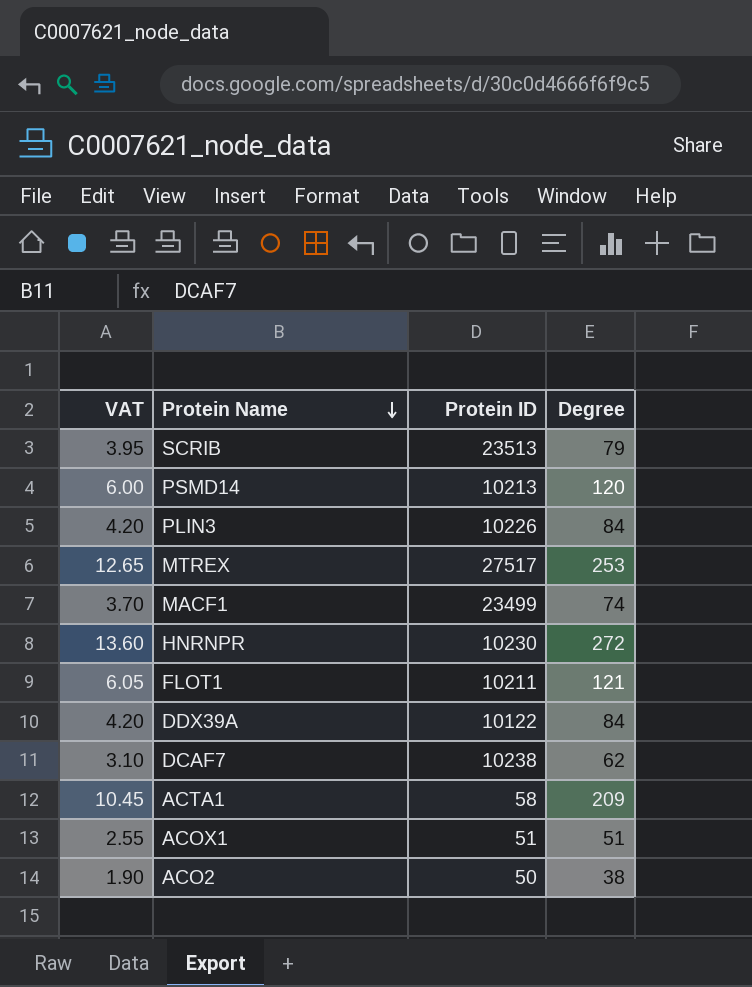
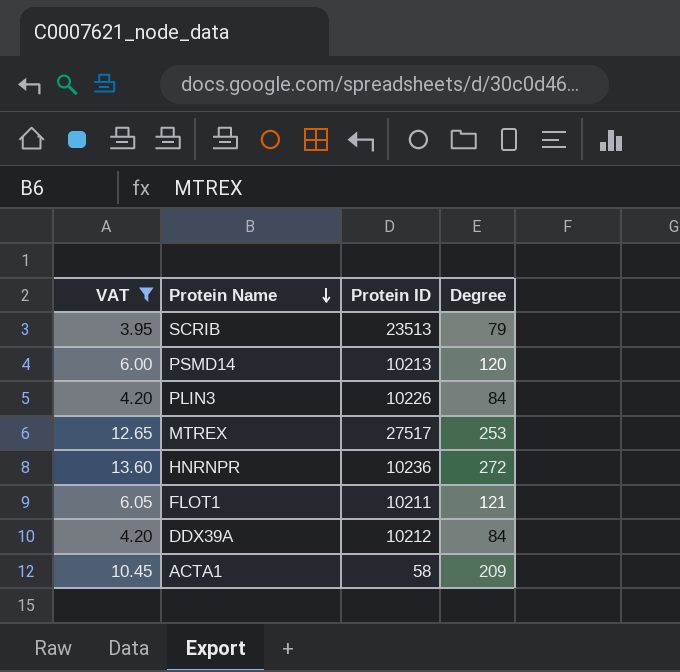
filter: none -> VAT >= 3.95
HNRNPR | Protein ID: 10230 -> 10236
DDX39A | Protein ID: 10122 -> 10212

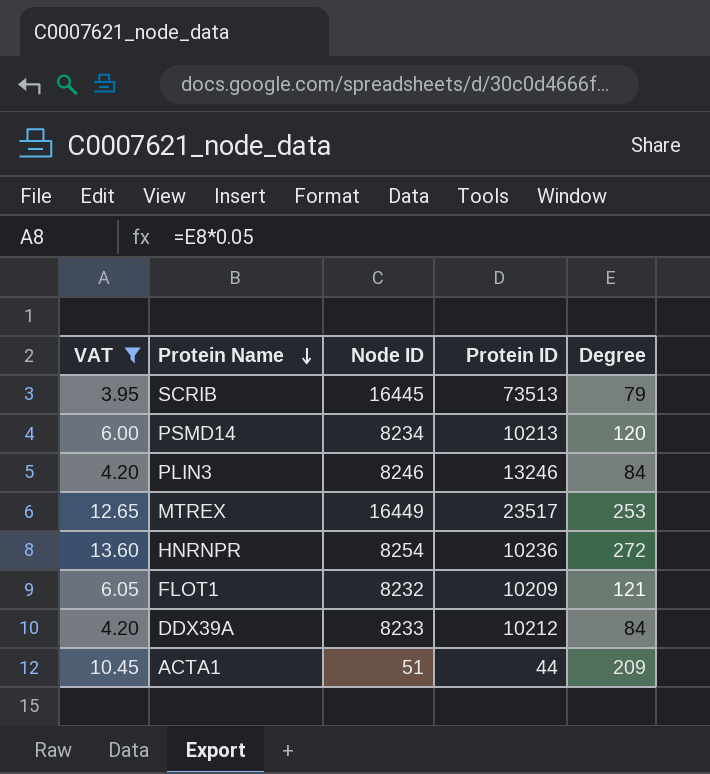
column Node ID | position: none -> 3
SCRIB | Protein ID: 23513 -> 73513
PLIN3 | Protein ID: 10226 -> 13246
MTREX | Protein ID: 27517 -> 23517
FLOT1 | Protein ID: 10211 -> 10209
ACTA1 | Protein ID: 58 -> 44

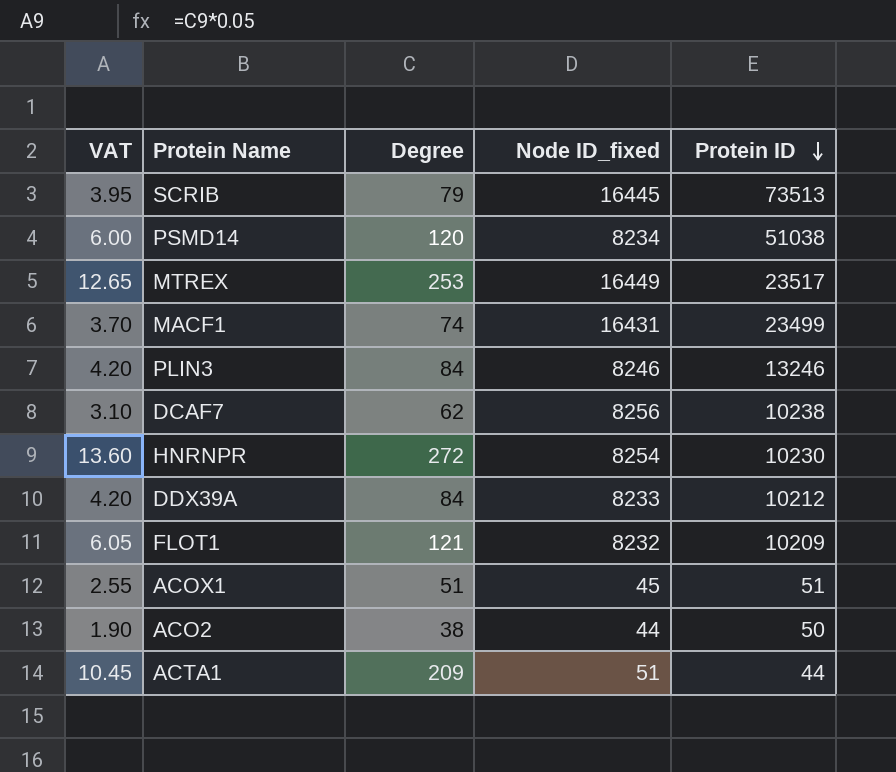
filter: VAT >= 3.95 -> none
row order: Protein Name descending -> Protein ID descending
column Degree | position: 5 -> 3
column name: Node ID -> Node ID_fixed
PSMD14 | Protein ID: 10213 -> 51038
HNRNPR | Protein ID: 10236 -> 10230

